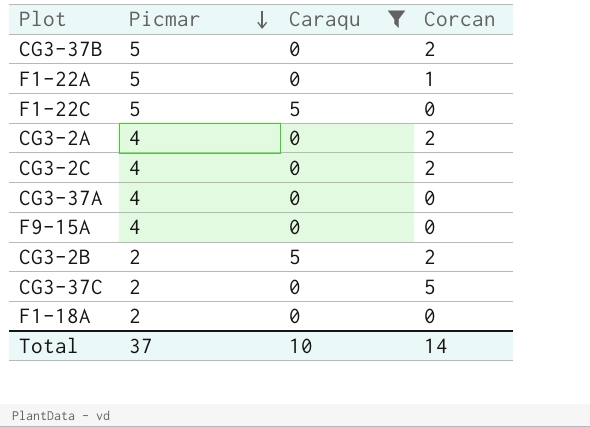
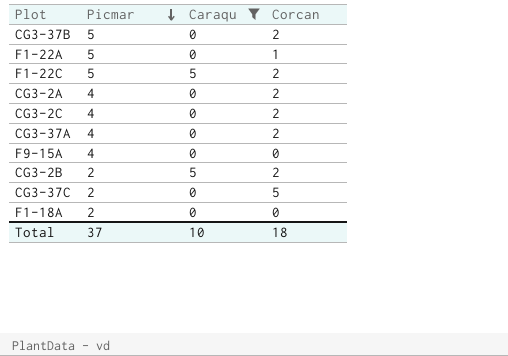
F1-22C | Corcan: 0 -> 2
CG3-37A | Corcan: 0 -> 2
Total | Corcan: 14 -> 18

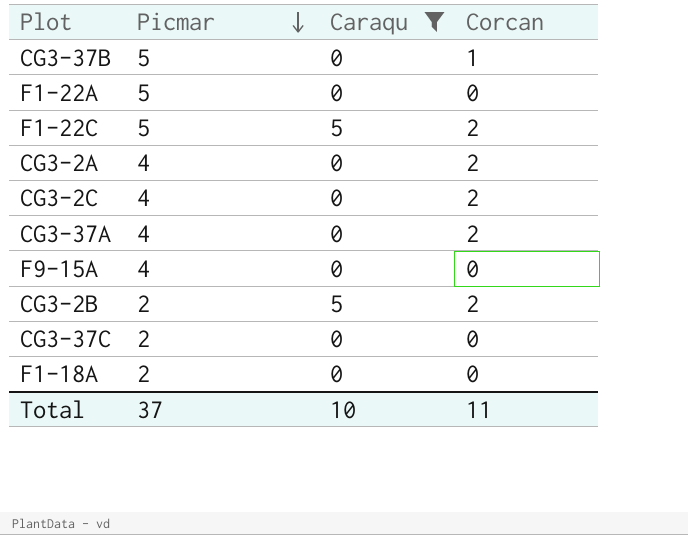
CG3-37B | Corcan: 2 -> 1
F1-22A | Corcan: 1 -> 0
CG3-37C | Corcan: 5 -> 0
Total | Corcan: 18 -> 11

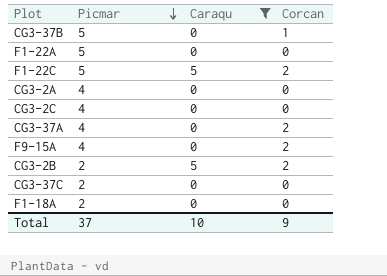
CG3-2A | Corcan: 2 -> 0
CG3-2C | Corcan: 2 -> 0
F9-15A | Corcan: 0 -> 2
Total | Corcan: 11 -> 9

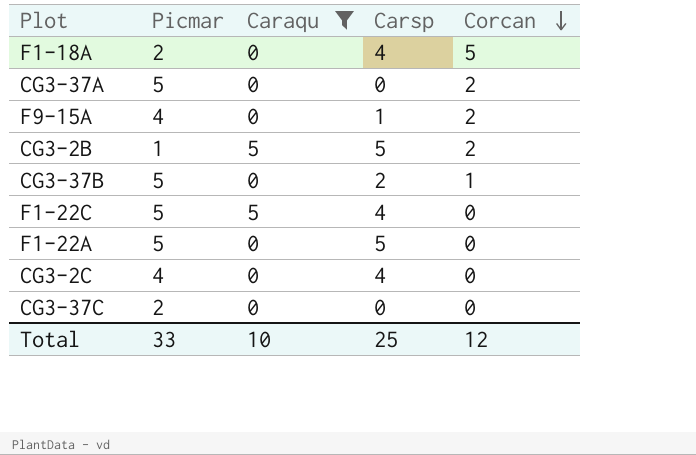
row order: Picmar descending -> Corcan descending
column Carsp | position: none -> 4
row CG3-2A: 4 | 0 | 0 -> none
F1-18A | Corcan: 0 -> 5
CG3-37A | Picmar: 4 -> 5
CG3-2B | Picmar: 2 -> 1
F1-22C | Corcan: 2 -> 0
Total | Picmar: 37 -> 33
Total | Corcan: 9 -> 12

